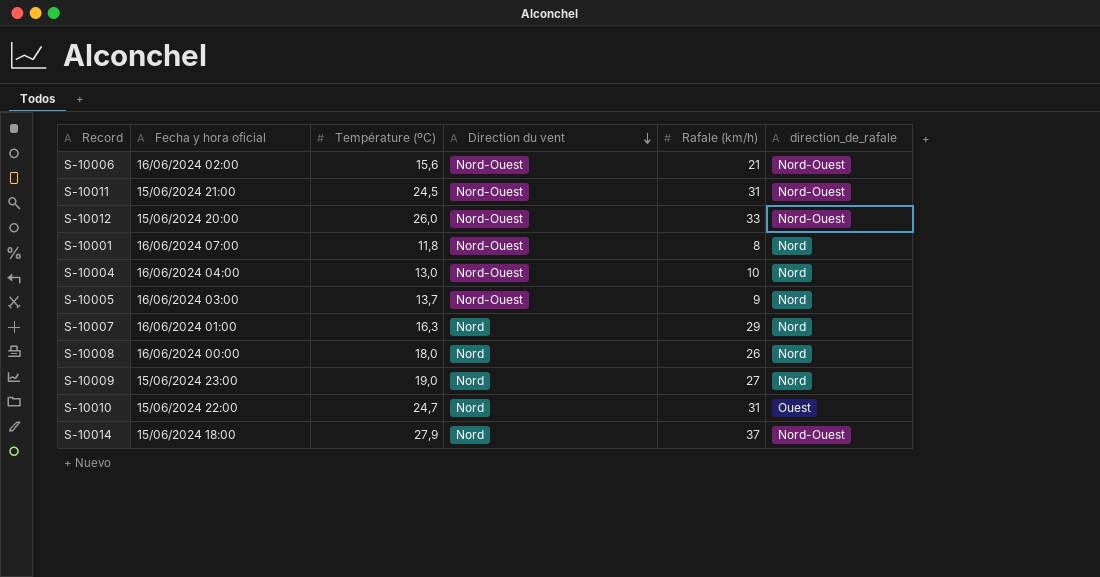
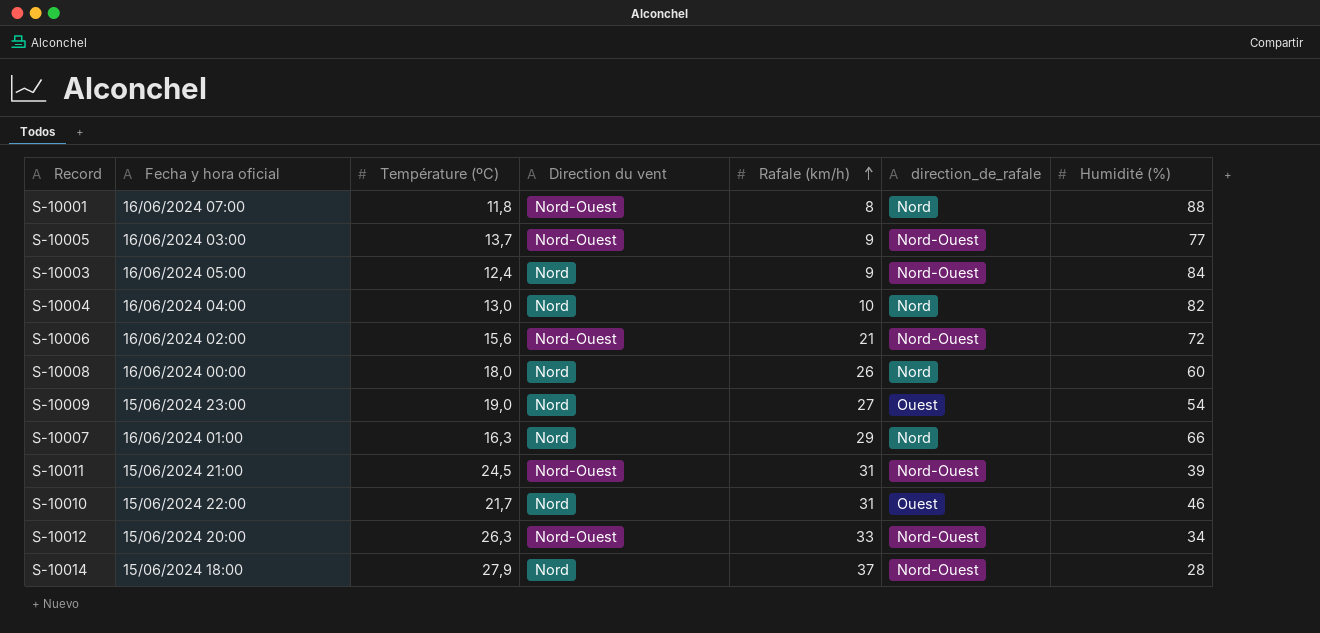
row order: Direction du vent descending -> Rafale (km/h) ascending
column Humidité (%) | position: none -> 7
S-10005 | direction_de_rafale: Nord -> Nord-Ouest
row S-10003: none -> 16/06/2024 05:00 | 12,4 | Nord | 9 | Nord-Ouest | 84
S-10004 | Direction du vent: Nord-Ouest -> Nord
S-10009 | direction_de_rafale: Nord -> Ouest
S-10010 | Température (ºC): 24,7 -> 21,7
S-10012 | Température (ºC): 26,0 -> 26,3

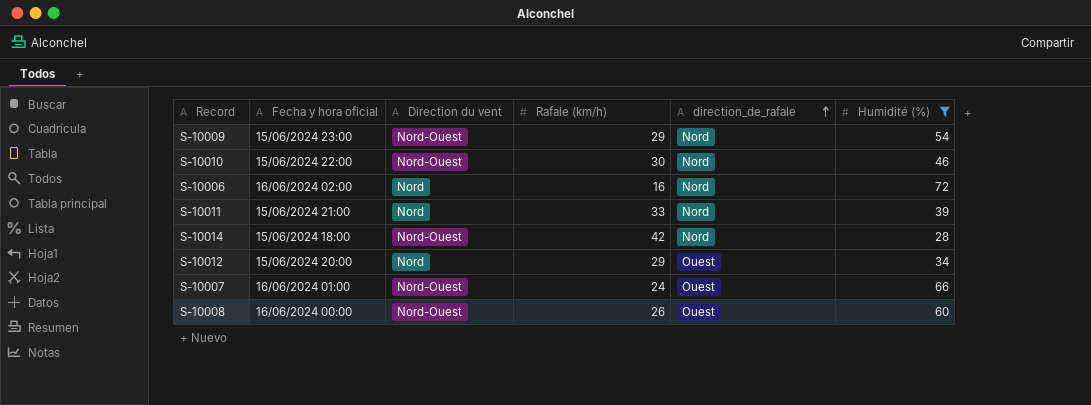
filter: none -> Humidité (%) <= 72
row order: Rafale (km/h) ascending -> direction_de_rafale ascending
column Température (ºC) | position: 3 -> none
S-10009 | Direction du vent: Nord -> Nord-Ouest
S-10009 | Rafale (km/h): 27 -> 29
S-10009 | direction_de_rafale: Ouest -> Nord
S-10010 | Direction du vent: Nord -> Nord-Ouest
S-10010 | Rafale (km/h): 31 -> 30
S-10010 | direction_de_rafale: Ouest -> Nord
S-10006 | Direction du vent: Nord-Ouest -> Nord
S-10006 | Rafale (km/h): 21 -> 16
S-10006 | direction_de_rafale: Nord-Ouest -> Nord
S-10011 | Direction du vent: Nord-Ouest -> Nord
S-10011 | Rafale (km/h): 31 -> 33
S-10011 | direction_de_rafale: Nord-Ouest -> Nord
S-10014 | Direction du vent: Nord -> Nord-Ouest
S-10014 | Rafale (km/h): 37 -> 42
S-10014 | direction_de_rafale: Nord-Ouest -> Nord
S-10012 | Direction du vent: Nord-Ouest -> Nord
S-10012 | Rafale (km/h): 33 -> 29
S-10012 | direction_de_rafale: Nord-Ouest -> Ouest
S-10007 | Direction du vent: Nord -> Nord-Ouest
S-10007 | Rafale (km/h): 29 -> 24
S-10007 | direction_de_rafale: Nord -> Ouest
S-10008 | Direction du vent: Nord -> Nord-Ouest
S-10008 | direction_de_rafale: Nord -> Ouest

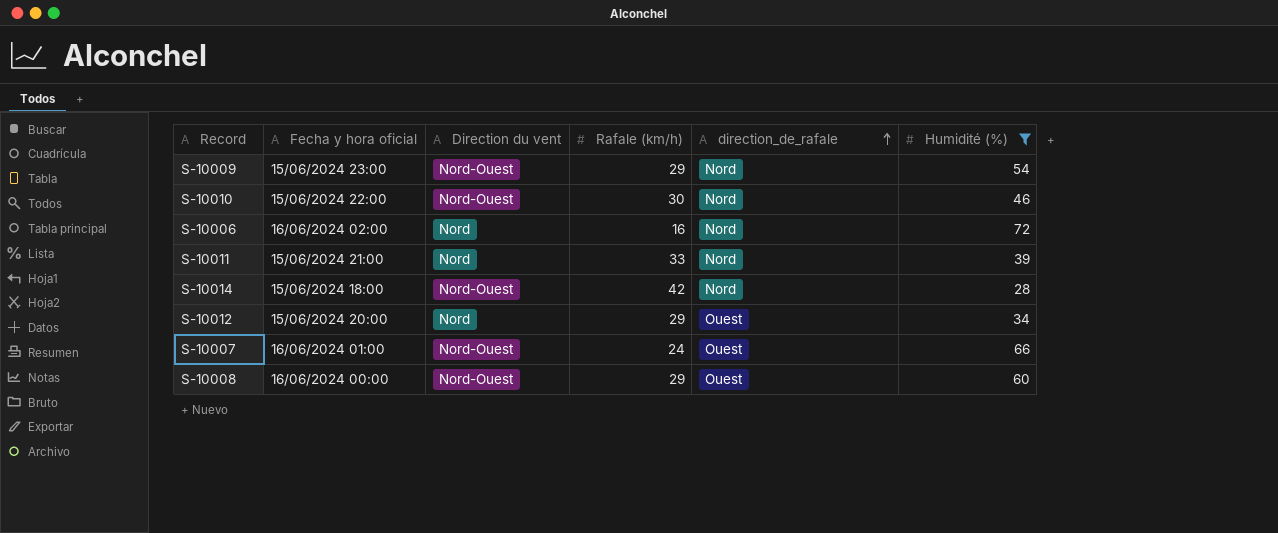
S-10008 | Rafale (km/h): 26 -> 29

